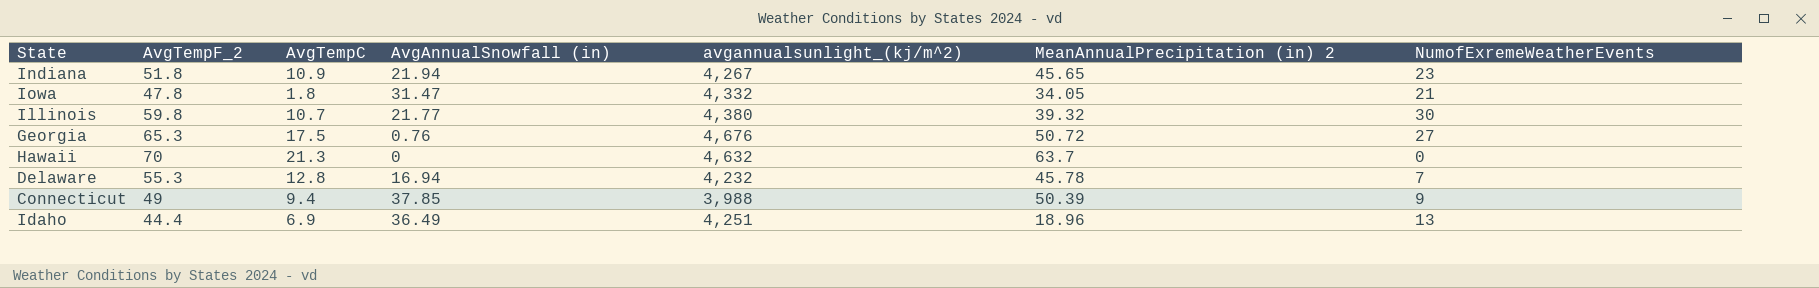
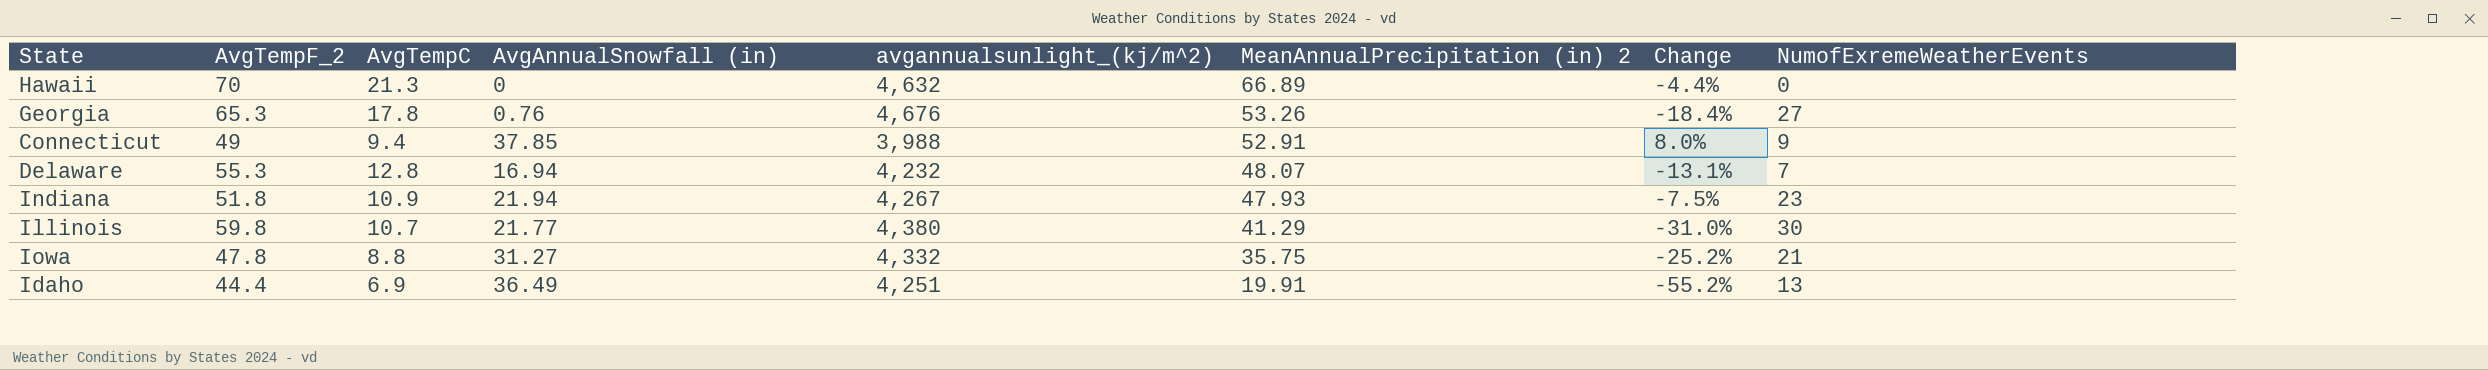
row order: none -> MeanAnnualPrecipitation (in) 2 descending
column Change | formula: none -> ([MeanAnnualPrecipitation (in) 2] - [AvgTempF_2]) / [AvgTempF_2]
Hawaii | MeanAnnualPrecipitation (in) 2: 63.7 -> 66.89
Georgia | AvgTempC: 17.5 -> 17.8
Georgia | MeanAnnualPrecipitation (in) 2: 50.72 -> 53.26
Connecticut | MeanAnnualPrecipitation (in) 2: 50.39 -> 52.91
Delaware | MeanAnnualPrecipitation (in) 2: 45.78 -> 48.07
Indiana | MeanAnnualPrecipitation (in) 2: 45.65 -> 47.93
Illinois | MeanAnnualPrecipitation (in) 2: 39.32 -> 41.29
Iowa | AvgTempC: 1.8 -> 8.8
Iowa | AvgAnnualSnowfall (in): 31.47 -> 31.27
Iowa | MeanAnnualPrecipitation (in) 2: 34.05 -> 35.75
Idaho | MeanAnnualPrecipitation (in) 2: 18.96 -> 19.91

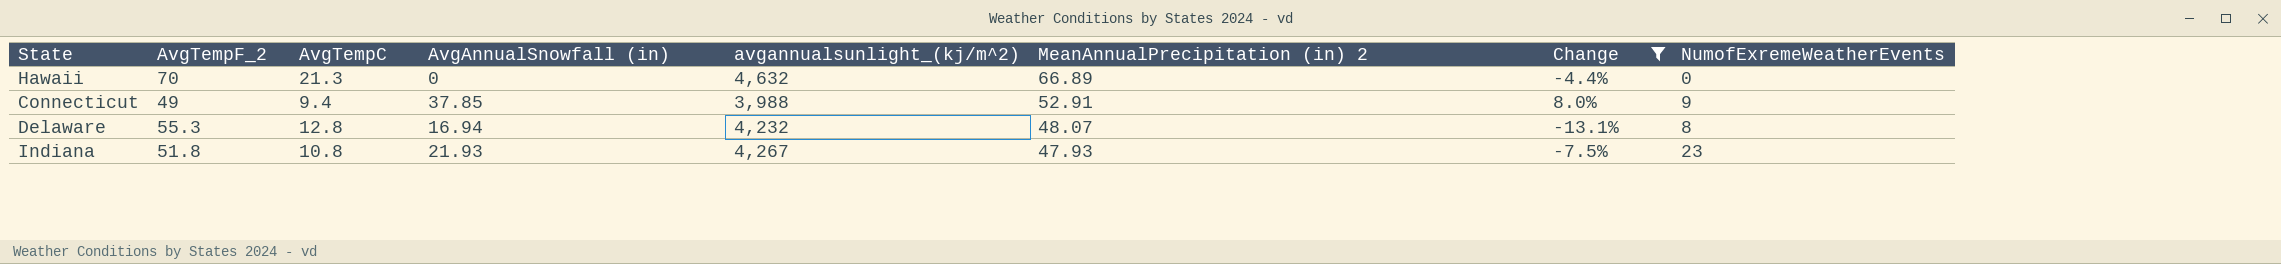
filter: none -> Change >= -13.1%
Delaware | NumofExremeWeatherEvents: 7 -> 8
Indiana | AvgTempC: 10.9 -> 10.8
Indiana | AvgAnnualSnowfall (in): 21.94 -> 21.93

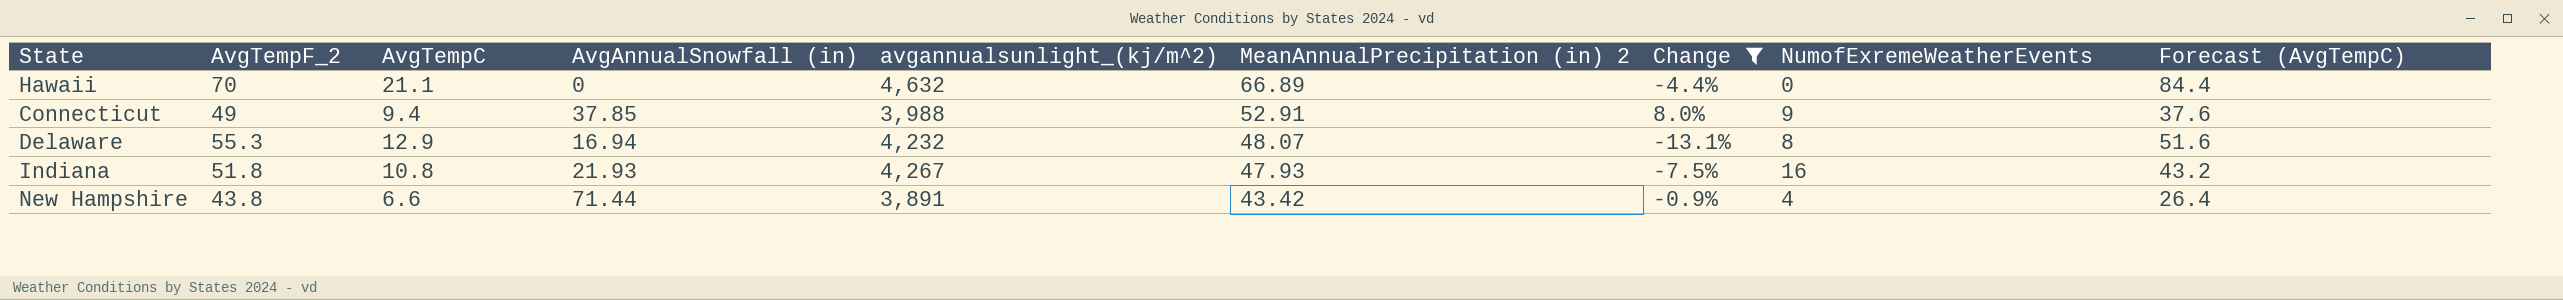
column Forecast (AvgTempC) | formula: none -> [AvgTempC] * 4
Hawaii | AvgTempC: 21.3 -> 21.1
Delaware | AvgTempC: 12.8 -> 12.9
Indiana | NumofExremeWeatherEvents: 23 -> 16
row New Hampshire: none -> 43.8 | 6.6 | 71.44 | 3,891 | 43.42 | -0.9% | 4 | 26.4

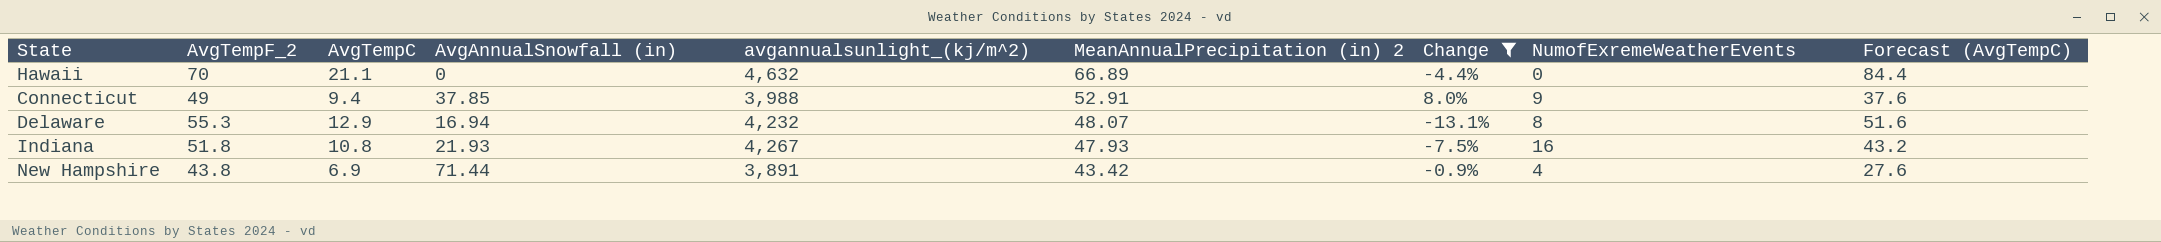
New Hampshire | AvgTempC: 6.6 -> 6.9
New Hampshire | Forecast (AvgTempC): 26.4 -> 27.6

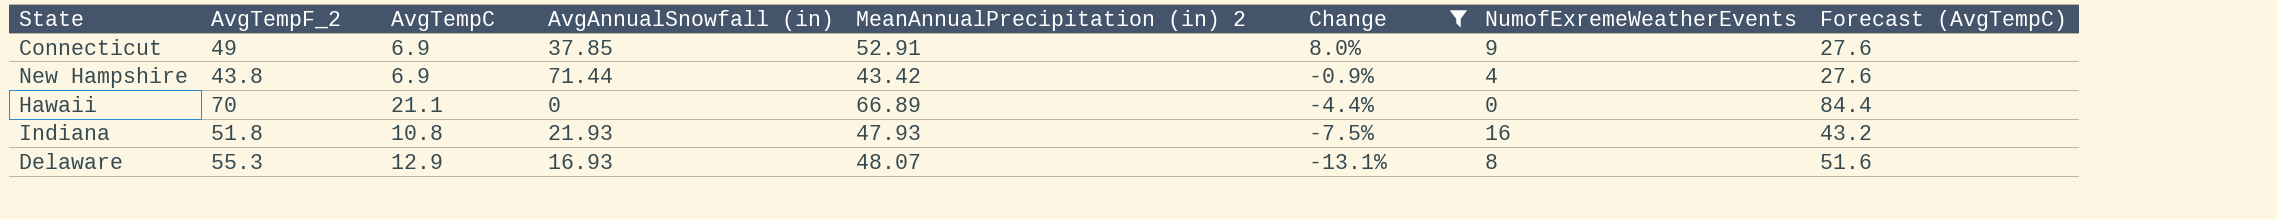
row order: MeanAnnualPrecipitation (in) 2 descending -> Change descending
column avgannualsunlight_(kj/m^2) | position: 5 -> none
Connecticut | AvgTempC: 9.4 -> 6.9
Connecticut | Forecast (AvgTempC): 37.6 -> 27.6
Delaware | AvgAnnualSnowfall (in): 16.94 -> 16.93

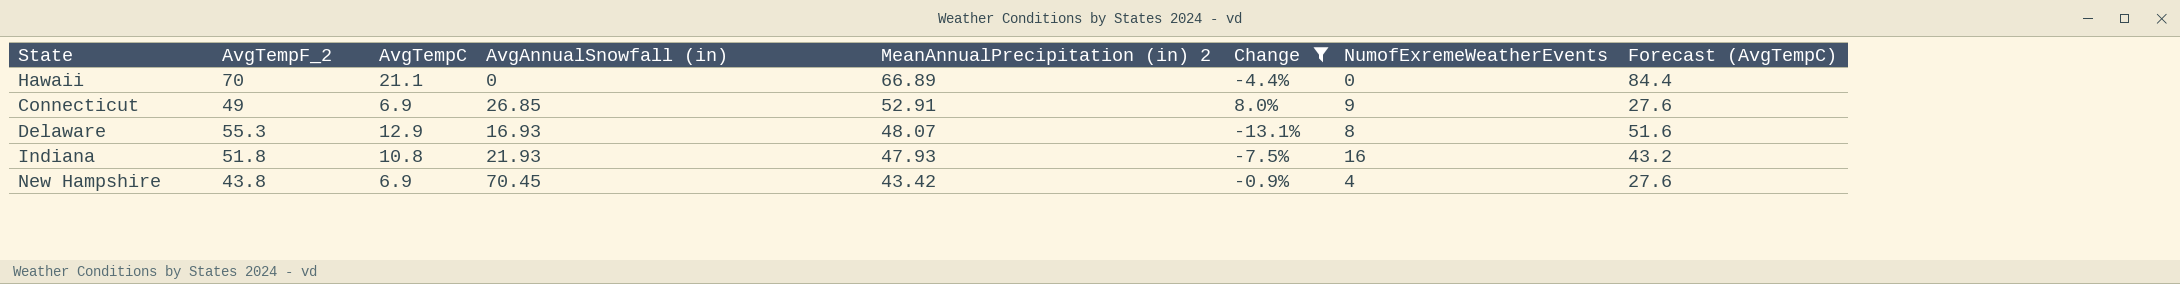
row order: Change descending -> MeanAnnualPrecipitation (in) 2 descending
Connecticut | AvgAnnualSnowfall (in): 37.85 -> 26.85
New Hampshire | AvgAnnualSnowfall (in): 71.44 -> 70.45

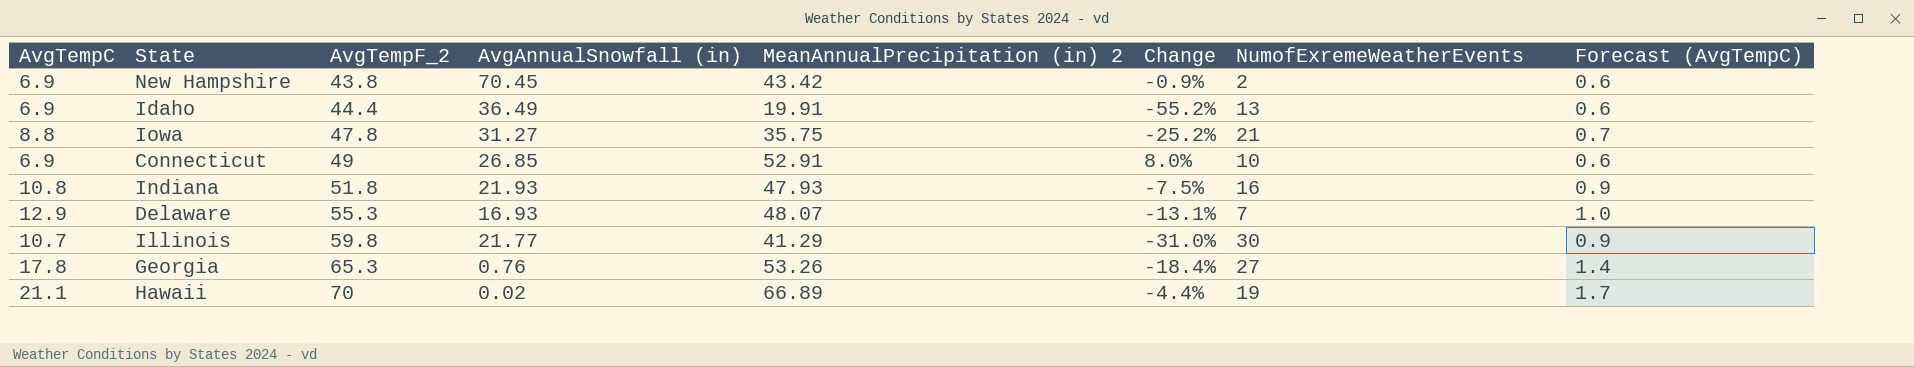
filter: Change >= -13.1% -> none
row order: MeanAnnualPrecipitation (in) 2 descending -> AvgTempF_2 ascending
column AvgTempC | position: 3 -> 1
column Forecast (AvgTempC) | formula: [AvgTempC] * 4 -> [AvgTempC] * 0.08
New Hampshire | NumofExremeWeatherEvents: 4 -> 2
Connecticut | NumofExremeWeatherEvents: 9 -> 10
Delaware | NumofExremeWeatherEvents: 8 -> 7
Hawaii | AvgAnnualSnowfall (in): 0 -> 0.02
Hawaii | NumofExremeWeatherEvents: 0 -> 19

